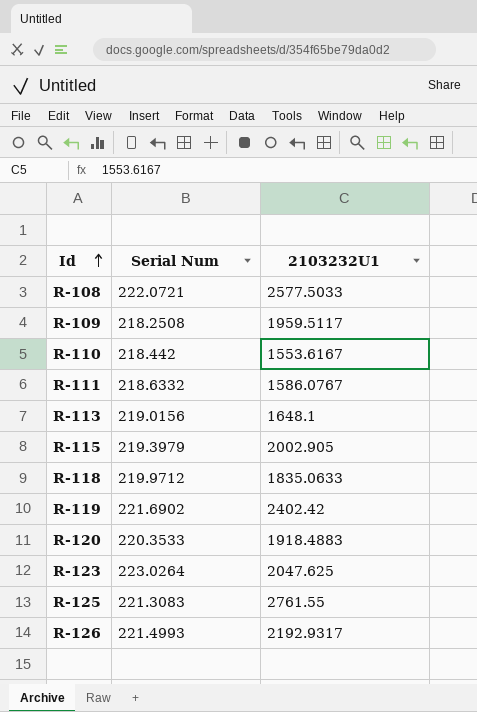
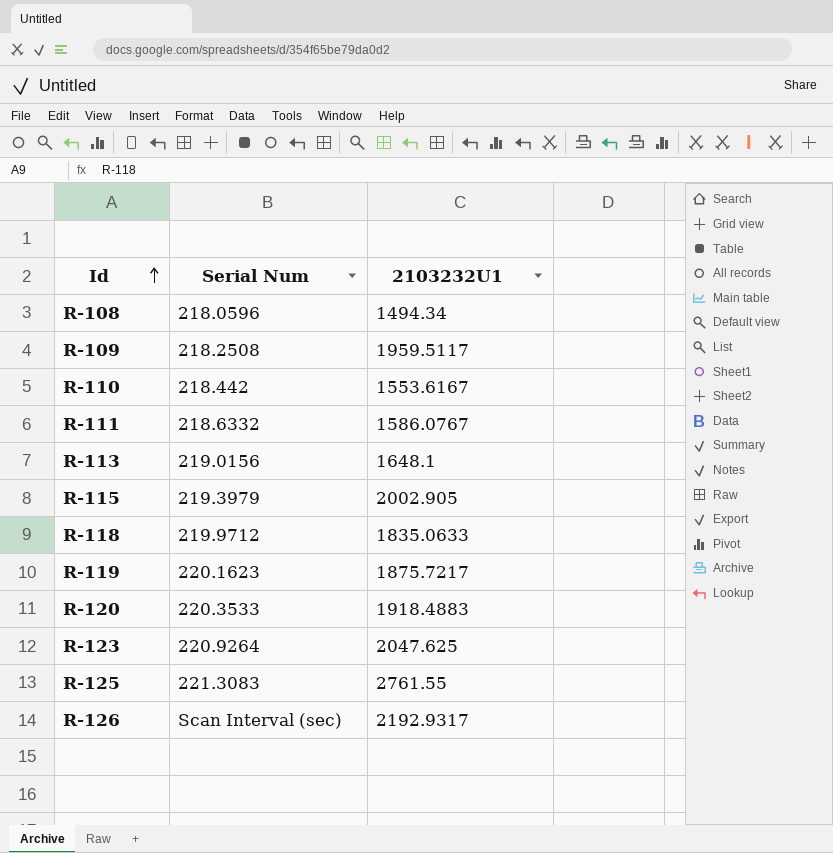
R-108 | Serial Num: 222.0721 -> 218.0596
R-108 | 2103232U1: 2577.5033 -> 1494.34
R-119 | Serial Num: 221.6902 -> 220.1623
R-119 | 2103232U1: 2402.42 -> 1875.7217
R-123 | Serial Num: 223.0264 -> 220.9264
R-126 | Serial Num: 221.4993 -> Scan Interval (sec)

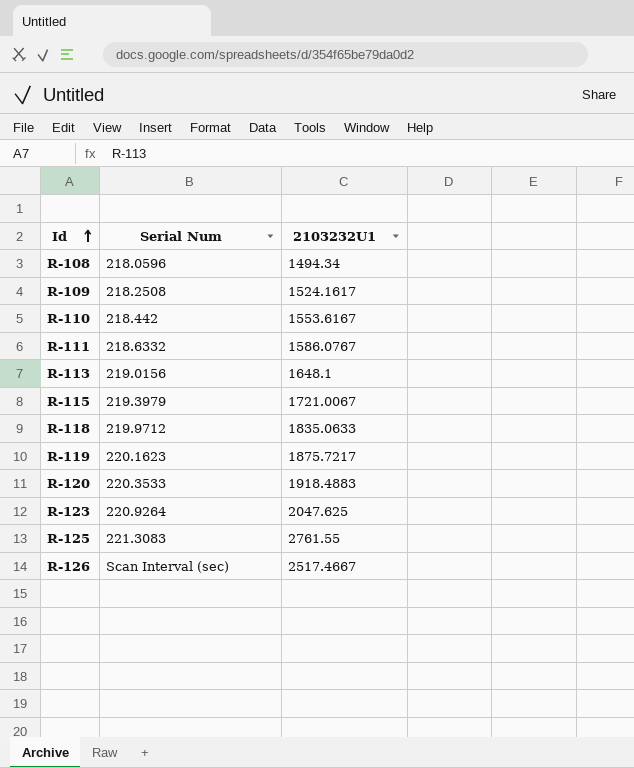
R-109 | 2103232U1: 1959.5117 -> 1524.1617
R-115 | 2103232U1: 2002.905 -> 1721.0067
R-126 | 2103232U1: 2192.9317 -> 2517.4667

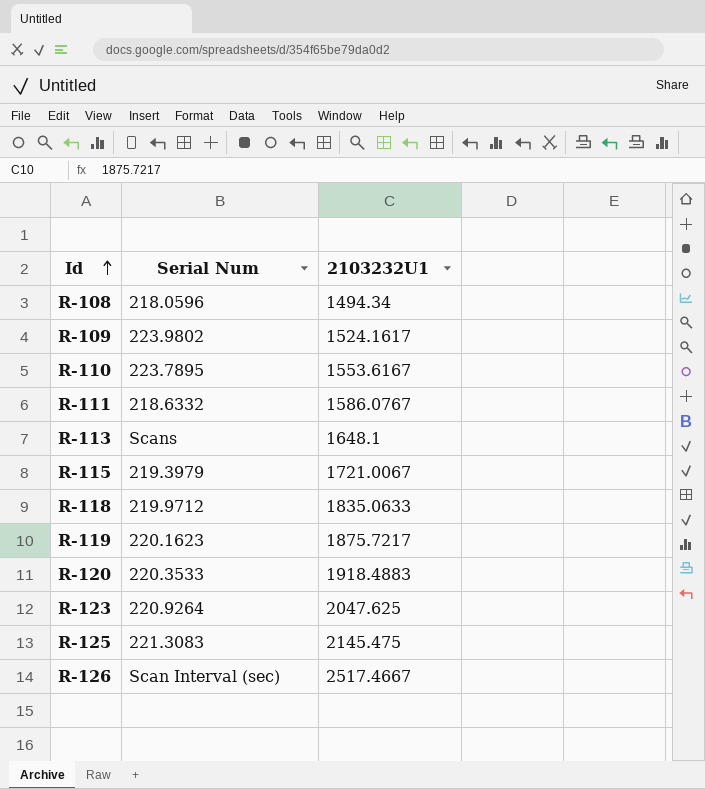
R-109 | Serial Num: 218.2508 -> 223.9802
R-110 | Serial Num: 218.442 -> 223.7895
R-113 | Serial Num: 219.0156 -> Scans
R-125 | 2103232U1: 2761.55 -> 2145.475

